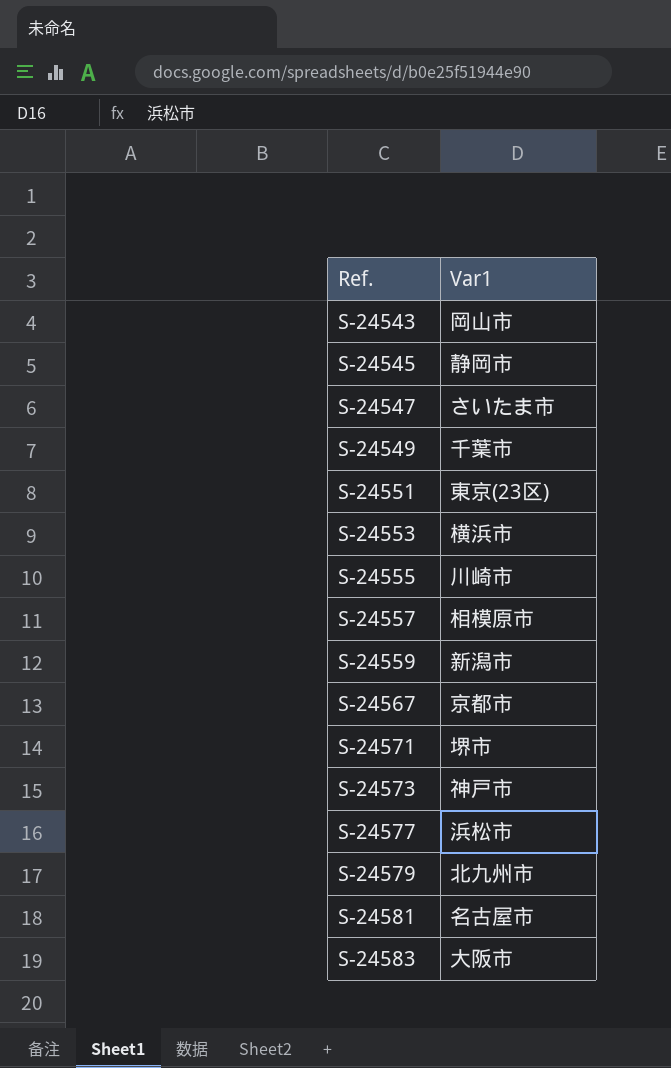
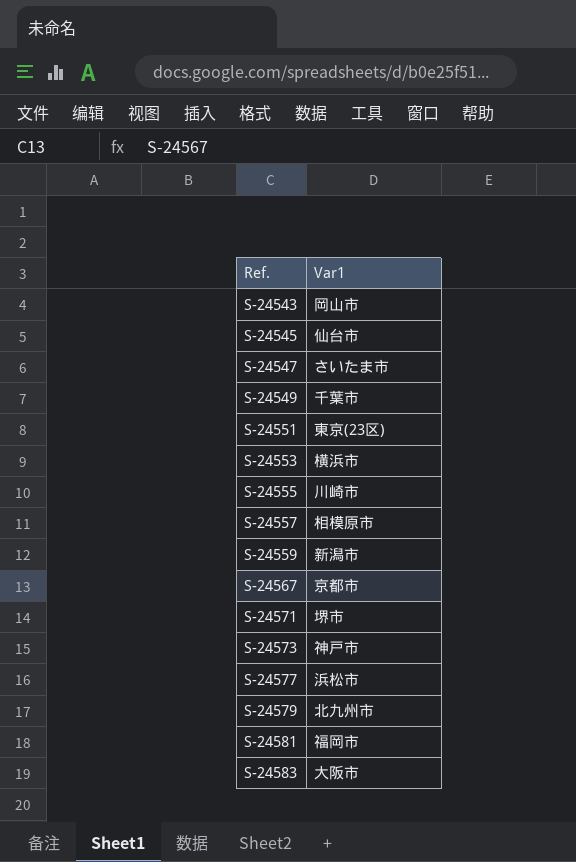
S-24545 | Var1: 静岡市 -> 仙台市
S-24581 | Var1: 名古屋市 -> 福岡市

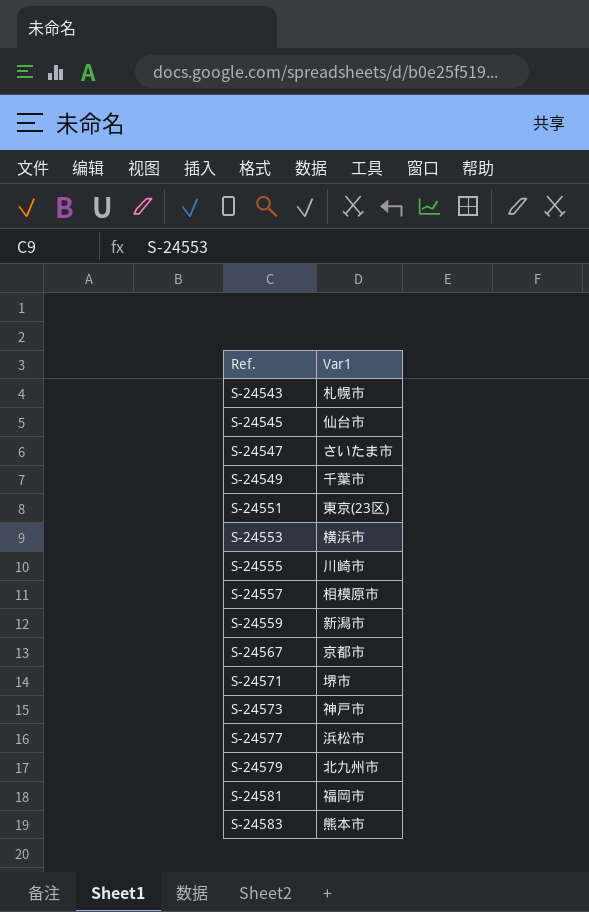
S-24543 | Var1: 岡山市 -> 札幌市
S-24583 | Var1: 大阪市 -> 熊本市

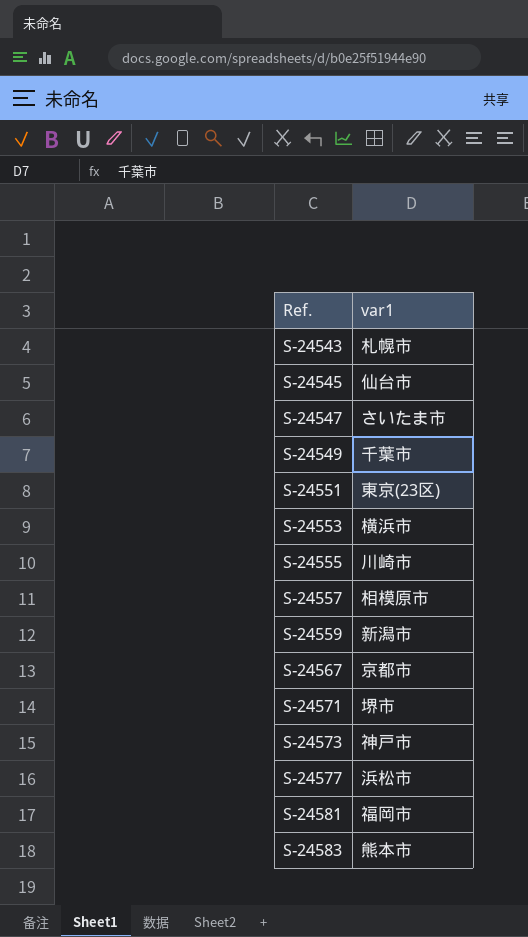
column name: Var1 -> var1
row S-24579: 北九州市 -> none

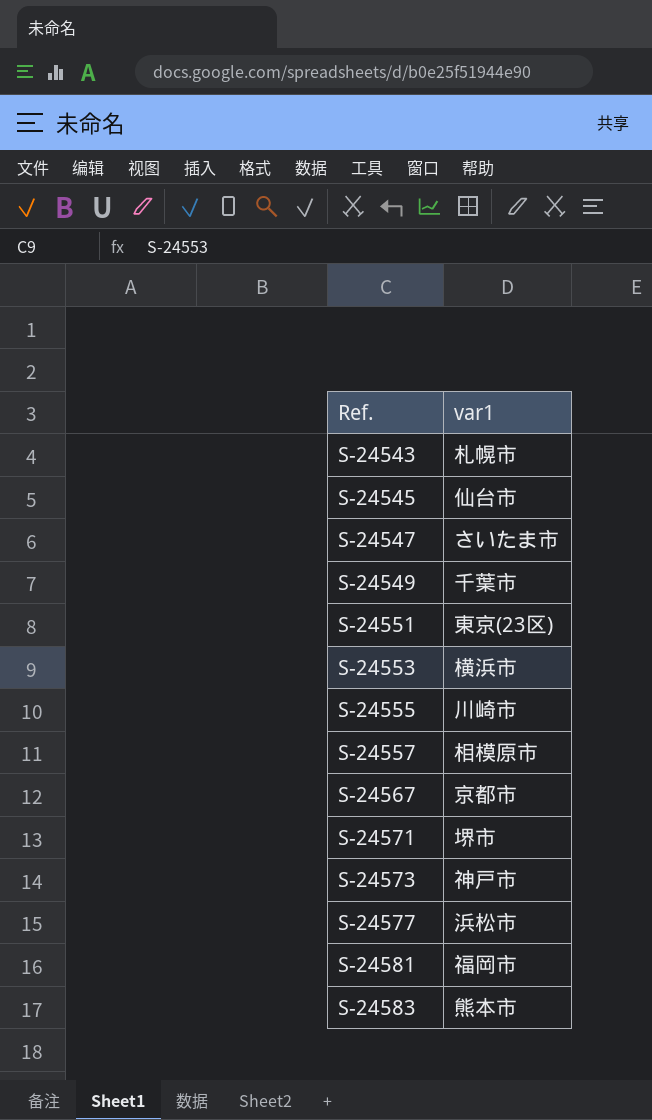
row S-24559: 新潟市 -> none

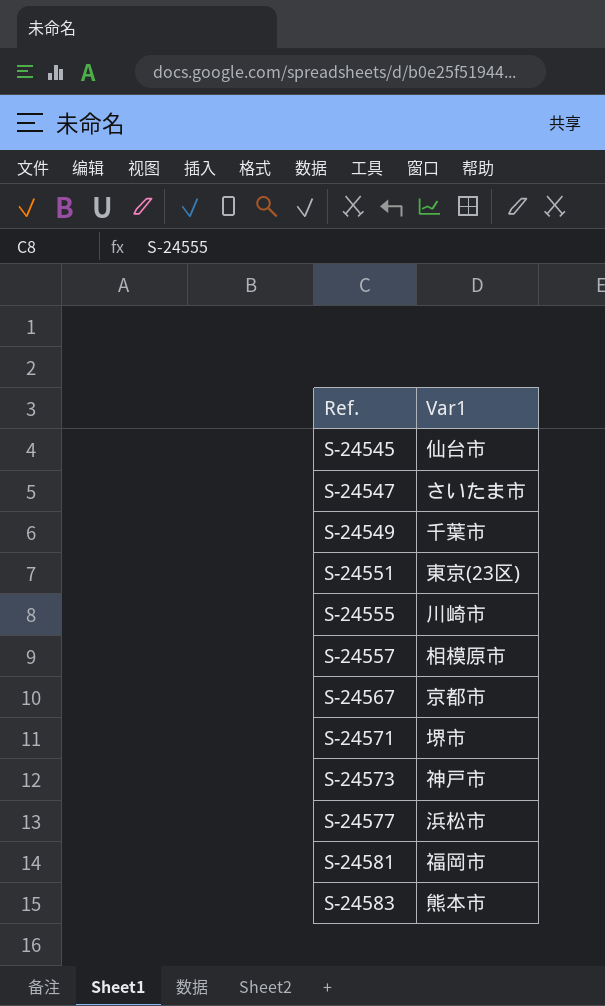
column name: var1 -> Var1
row S-24543: 札幌市 -> none
row S-24553: 横浜市 -> none

